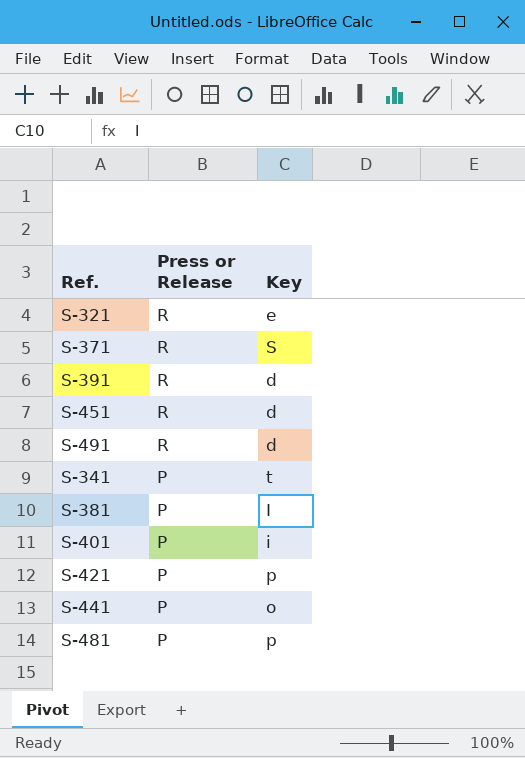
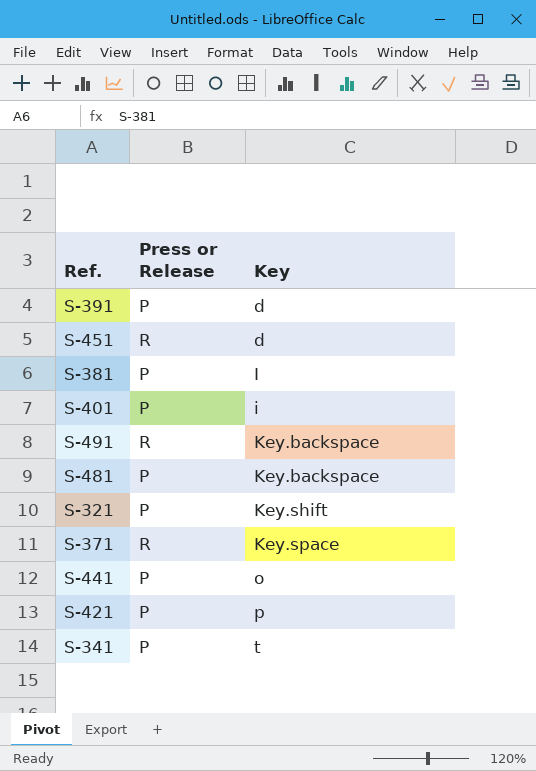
row order: Press or Release descending -> Key ascending
S-391 | Press or Release: R -> P
S-491 | Key: d -> Key.backspace
S-481 | Key: p -> Key.backspace
S-321 | Press or Release: R -> P
S-321 | Key: e -> Key.shift
S-371 | Key: S -> Key.space

